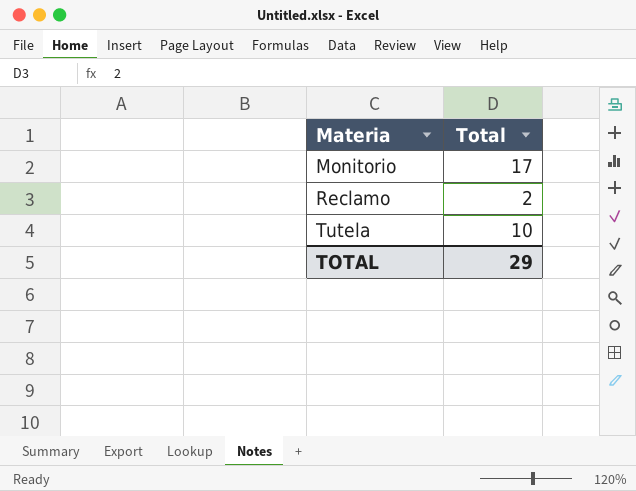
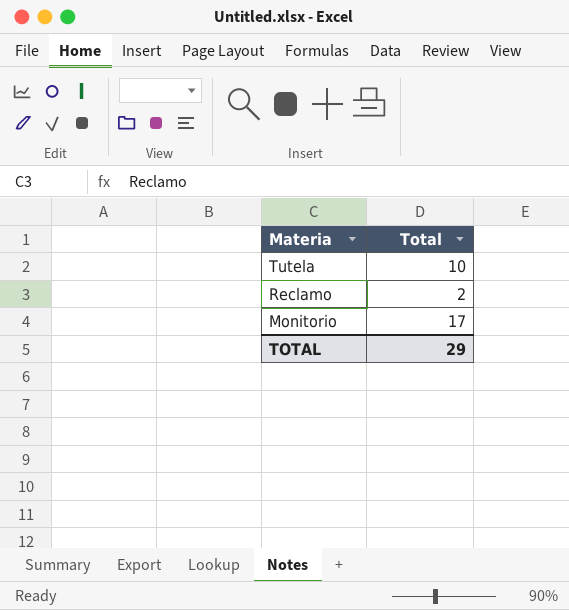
row order: Materia ascending -> Materia descending

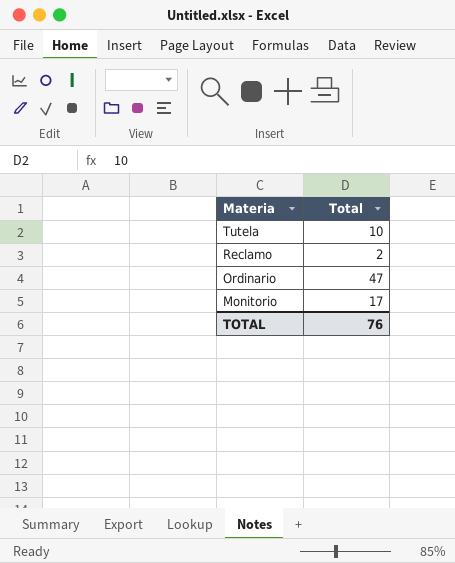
row Ordinario: none -> 47
TOTAL | Total: 29 -> 76

